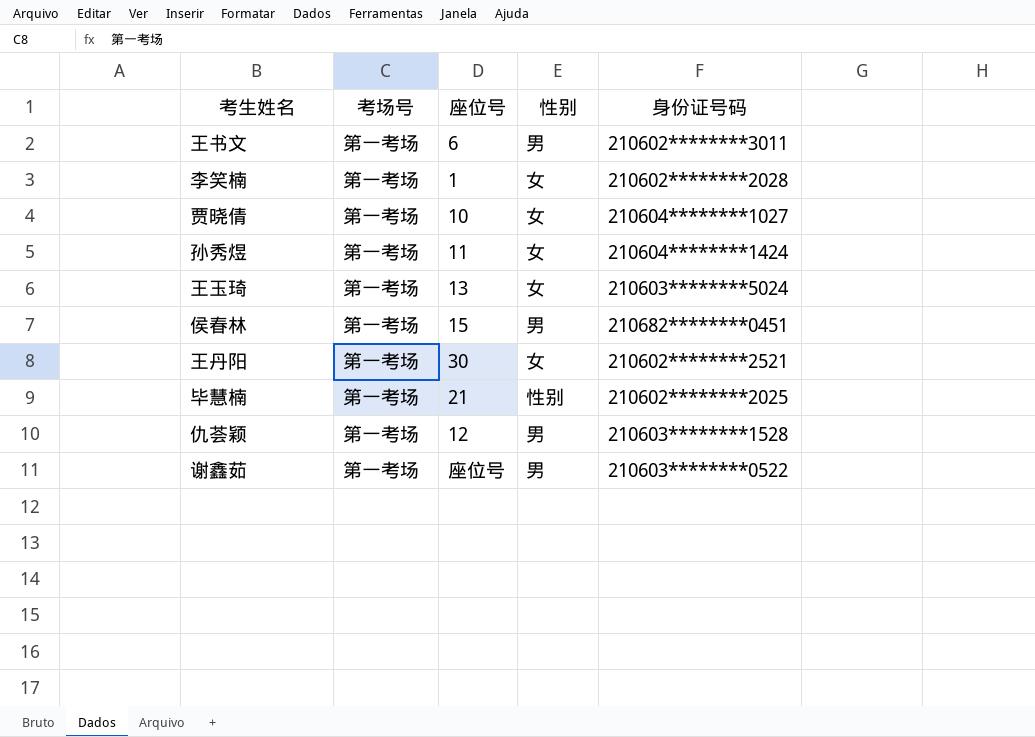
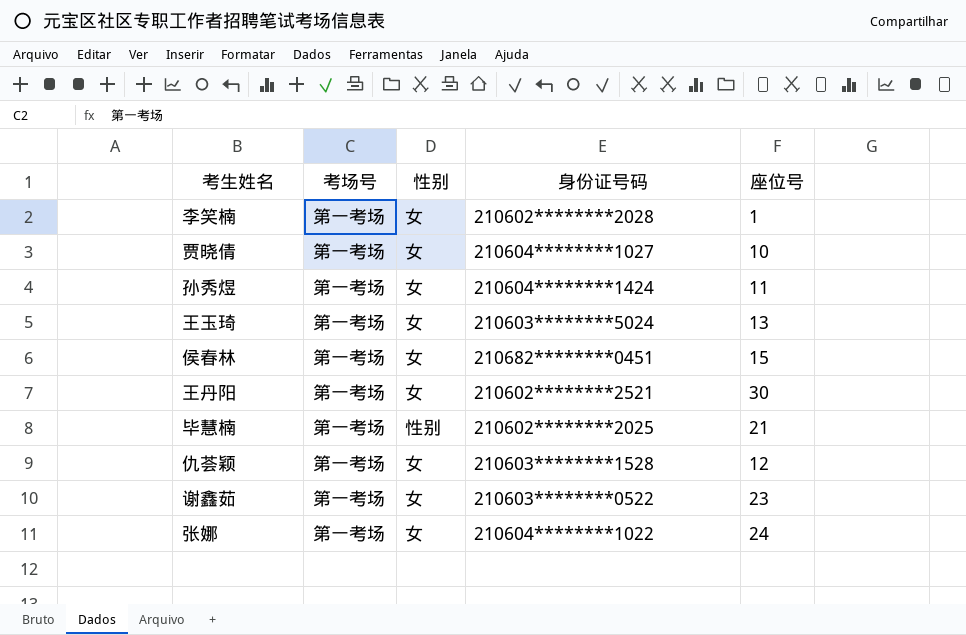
column 座位号 | position: 3 -> 5
row 王书文: 第一考场 | 6 | 男 | 210602********3011 -> none
侯春林 | 性别: 男 -> 女
仇荟颖 | 性别: 男 -> 女
谢鑫茹 | 性别: 男 -> 女
谢鑫茹 | 座位号: 座位号 -> 23
row 张娜: none -> 第一考场 | 女 | 210604********1022 | 24

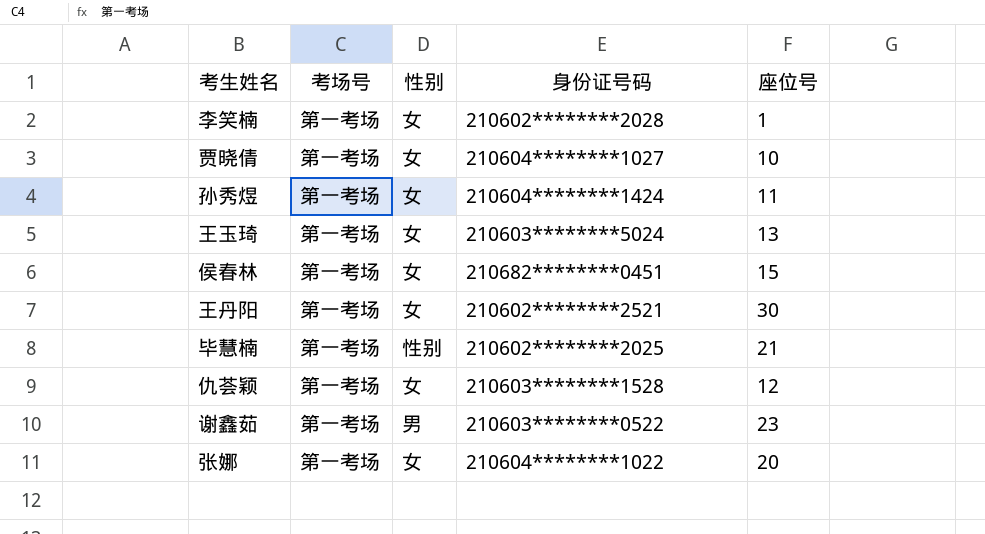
谢鑫茹 | 性别: 女 -> 男
张娜 | 座位号: 24 -> 20

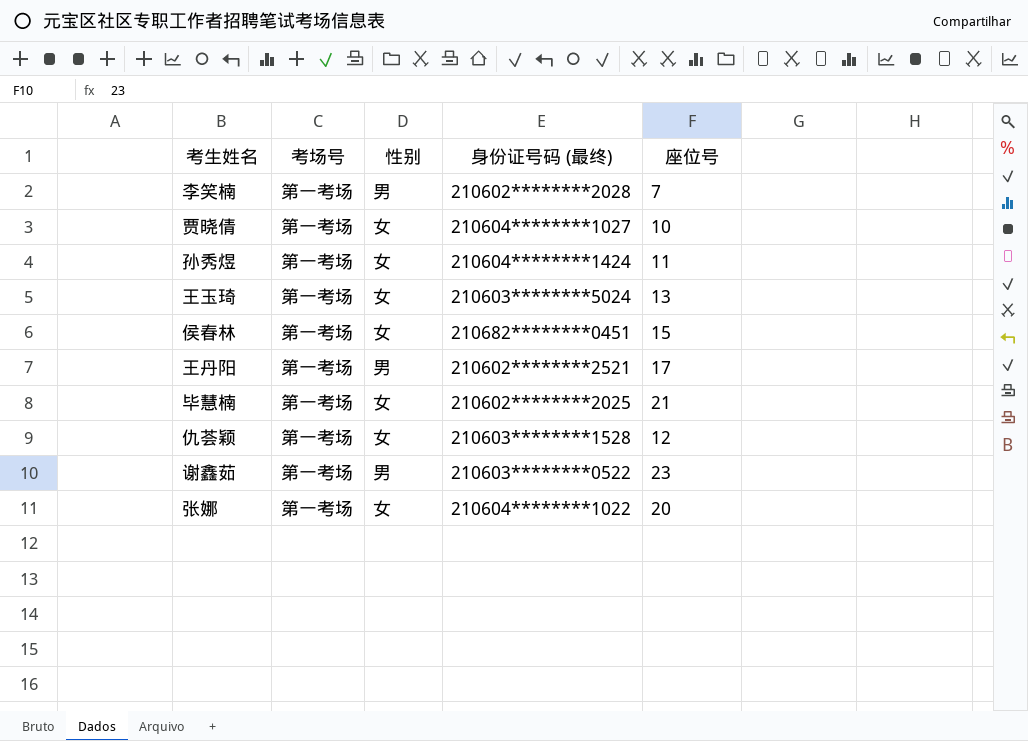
column name: 身份证号码 -> 身份证号码 (最终)
李笑楠 | 性别: 女 -> 男
李笑楠 | 座位号: 1 -> 7
王丹阳 | 性别: 女 -> 男
王丹阳 | 座位号: 30 -> 17
毕慧楠 | 性别: 性别 -> 女

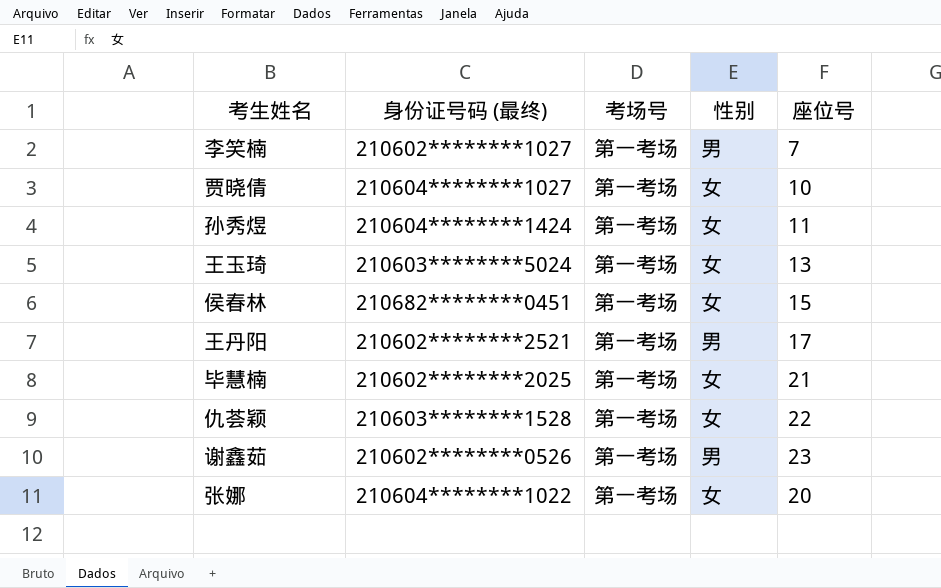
column 身份证号码 (最终) | position: 4 -> 2
李笑楠 | 身份证号码 (最终): 210602********2028 -> 210602********1027
仇荟颖 | 座位号: 12 -> 22
谢鑫茹 | 身份证号码 (最终): 210603********0522 -> 210602********0526

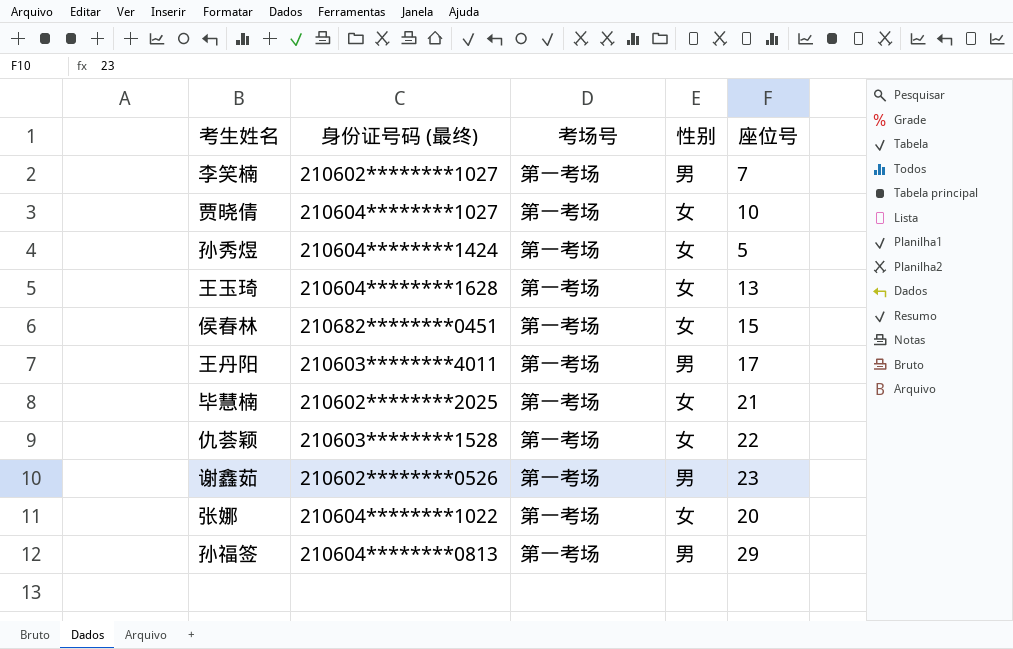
孙秀煜 | 座位号: 11 -> 5
王玉琦 | 身份证号码 (最终): 210603********5024 -> 210604********1628
王丹阳 | 身份证号码 (最终): 210602********2521 -> 210603********4011
row 孙福签: none -> 210604********0813 | 第一考场 | 男 | 29

